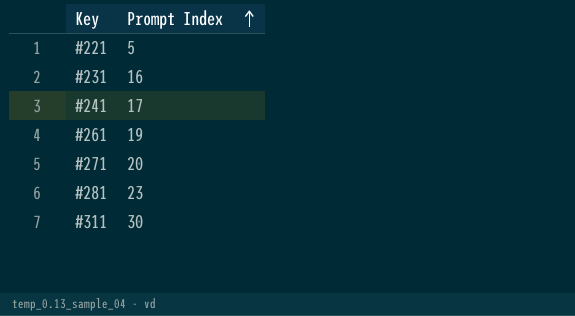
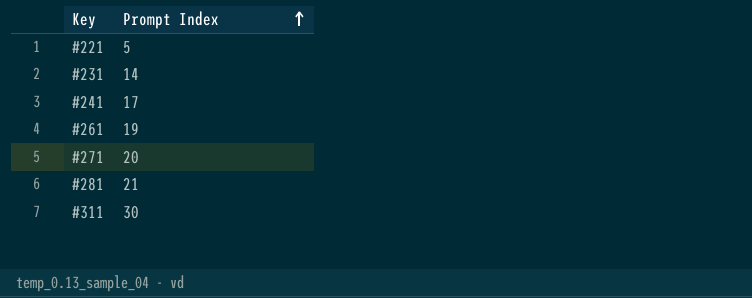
#231 | Prompt Index: 16 -> 14
#281 | Prompt Index: 23 -> 21

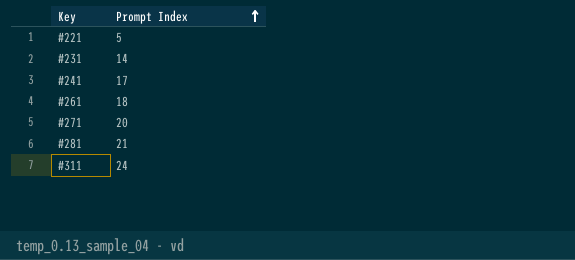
#261 | Prompt Index: 19 -> 18
#311 | Prompt Index: 30 -> 24

